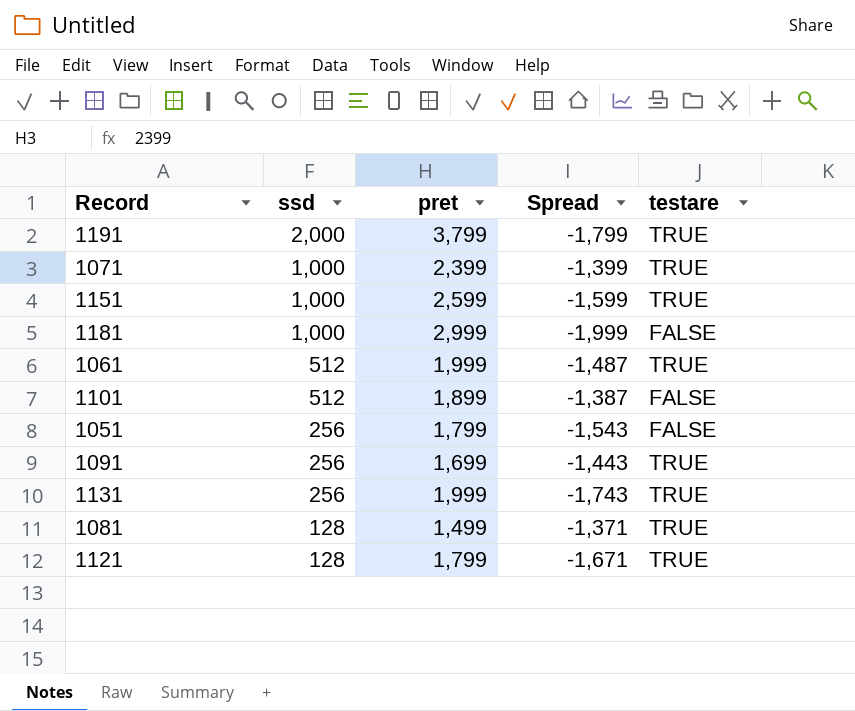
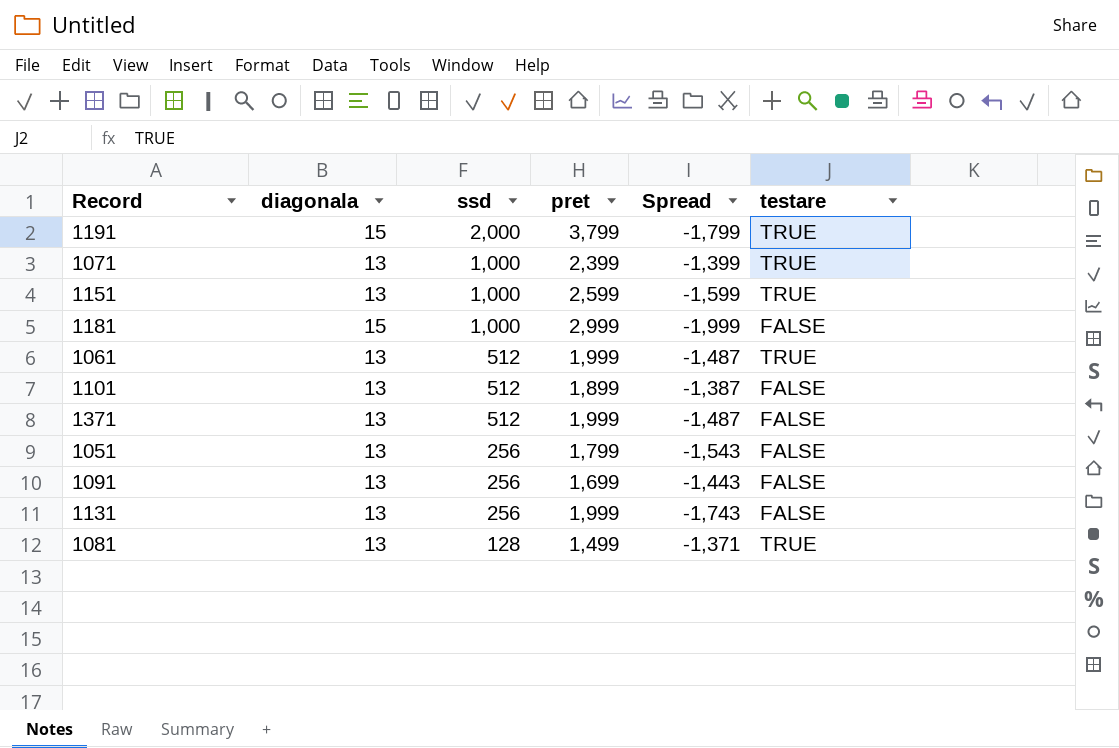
column diagonala | position: none -> 2
row 1121: 128 | 1,799 | -1,671 | TRUE -> none
row 1371: none -> 13 | 512 | 1,999 | -1,487 | FALSE
1091 | testare: TRUE -> FALSE
1131 | testare: TRUE -> FALSE

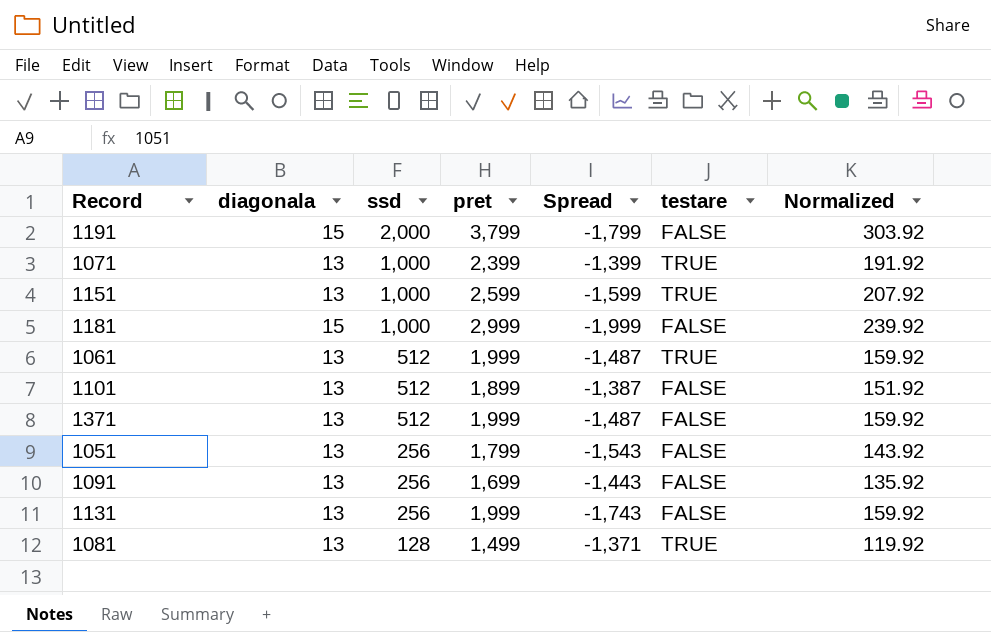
column Normalized | formula: none -> [pret] * 0.08
1191 | testare: TRUE -> FALSE

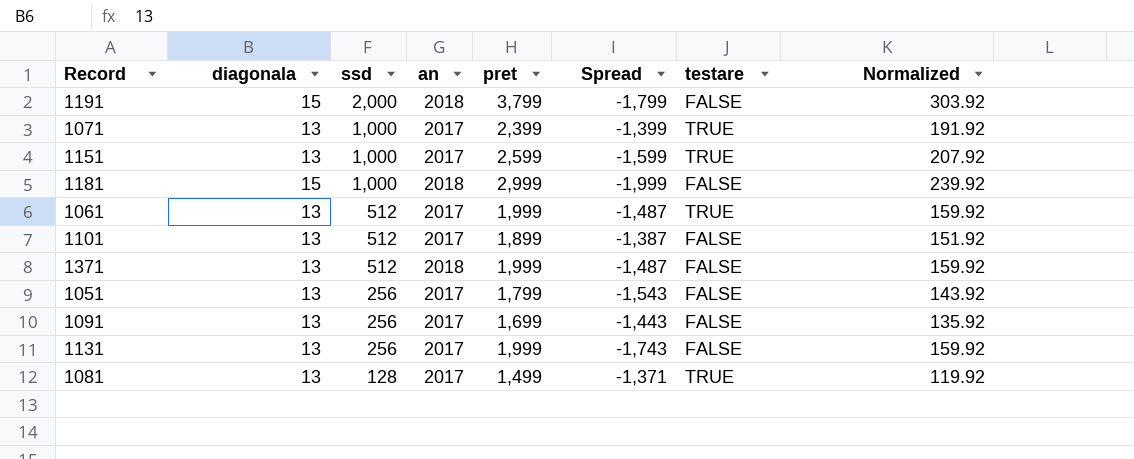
column an | position: none -> 4

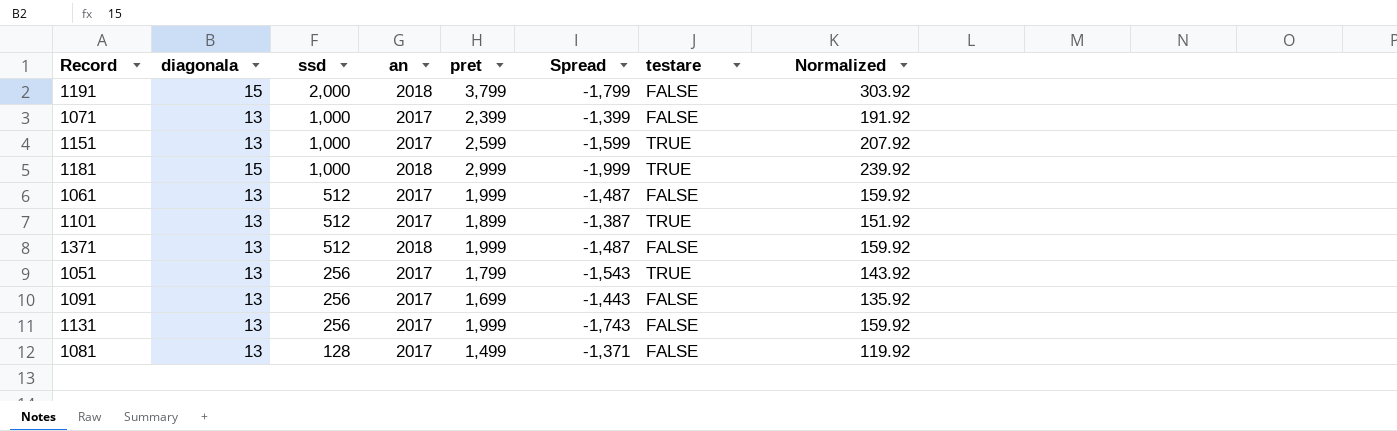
1071 | testare: TRUE -> FALSE
1181 | testare: FALSE -> TRUE
1061 | testare: TRUE -> FALSE
1101 | testare: FALSE -> TRUE
1051 | testare: FALSE -> TRUE
1081 | testare: TRUE -> FALSE

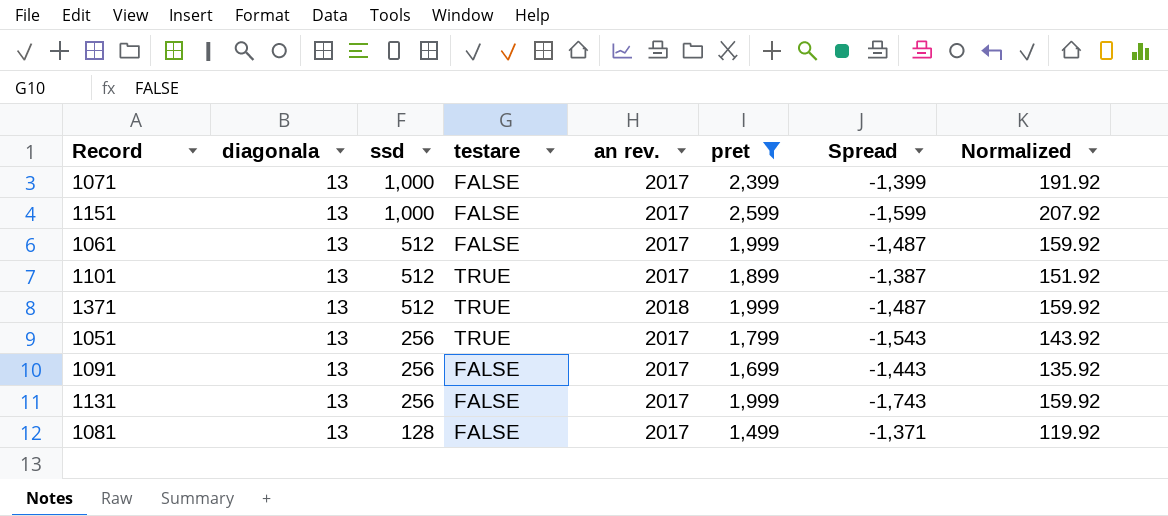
filter: none -> pret <= 2,599
column testare | position: 7 -> 4
column name: an -> an rev.
1151 | testare: TRUE -> FALSE
1371 | testare: FALSE -> TRUE

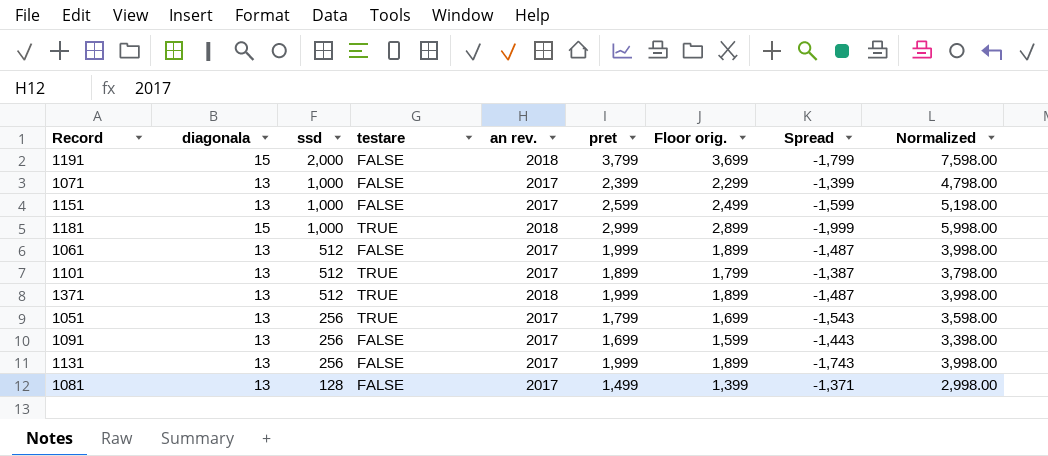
filter: pret <= 2,599 -> none
column Floor orig. | formula: none -> [pret] - 100
column Normalized | formula: [pret] * 0.08 -> [pret] * 2

